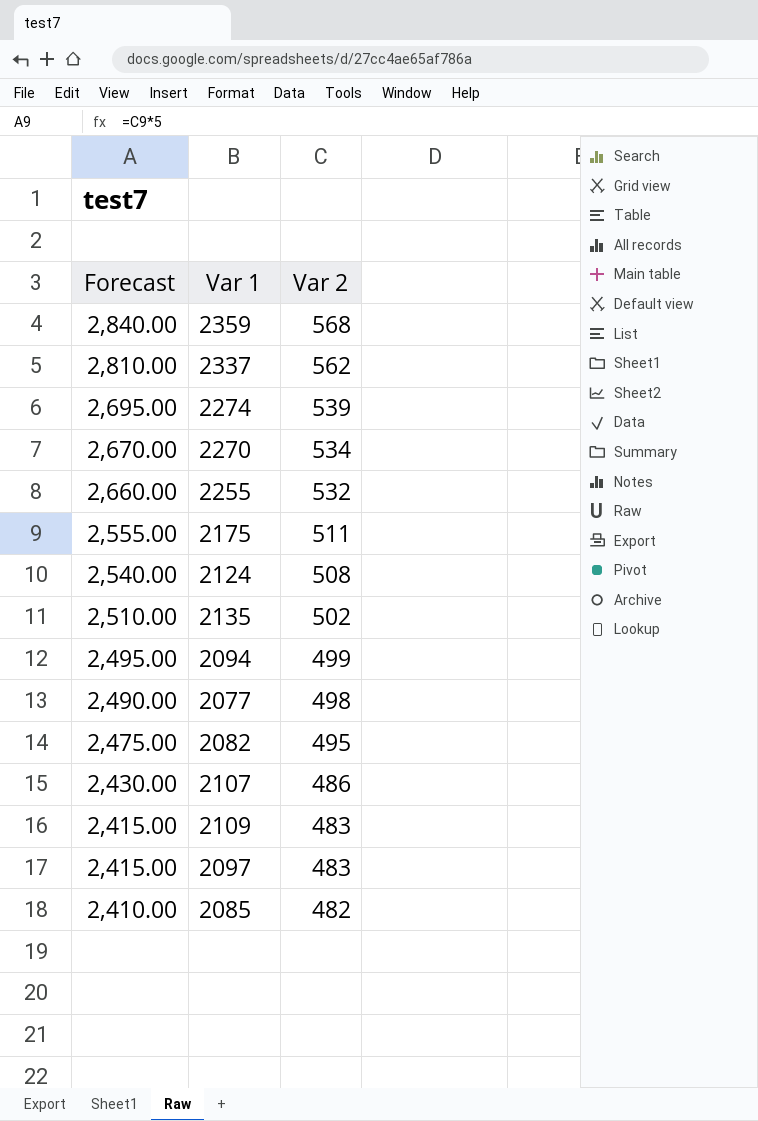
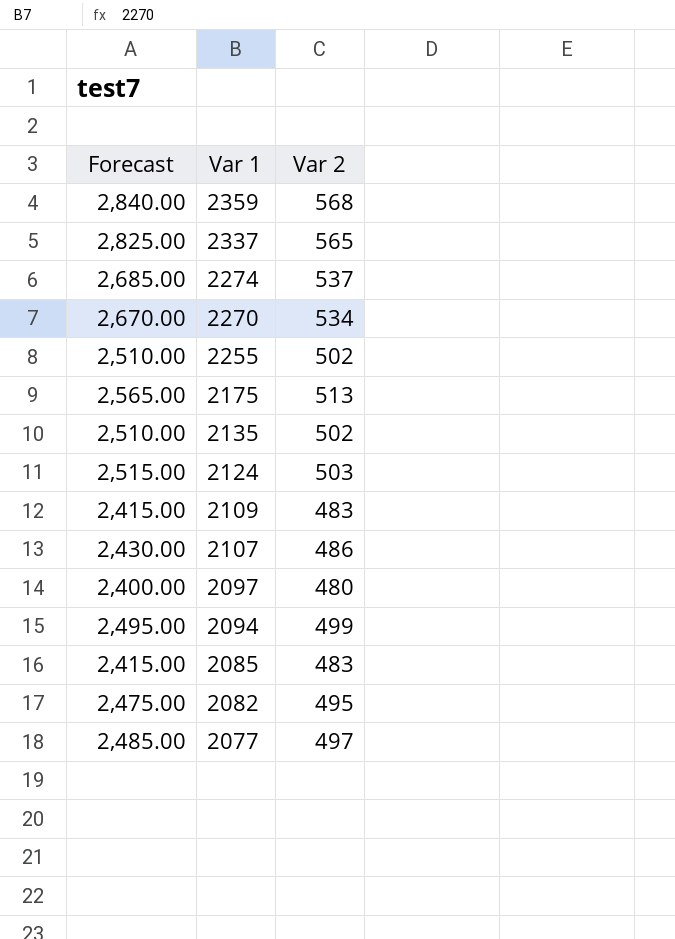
row order: Forecast descending -> Var 1 descending
2337 | Forecast: 2,810.00 -> 2,825.00
2337 | Var 2: 562 -> 565
2274 | Forecast: 2,695.00 -> 2,685.00
2274 | Var 2: 539 -> 537
2255 | Forecast: 2,660.00 -> 2,510.00
2255 | Var 2: 532 -> 502
2175 | Forecast: 2,555.00 -> 2,565.00
2175 | Var 2: 511 -> 513
2124 | Forecast: 2,540.00 -> 2,515.00
2124 | Var 2: 508 -> 503
2097 | Forecast: 2,415.00 -> 2,400.00
2097 | Var 2: 483 -> 480
2085 | Forecast: 2,410.00 -> 2,415.00
2085 | Var 2: 482 -> 483
2077 | Forecast: 2,490.00 -> 2,485.00
2077 | Var 2: 498 -> 497

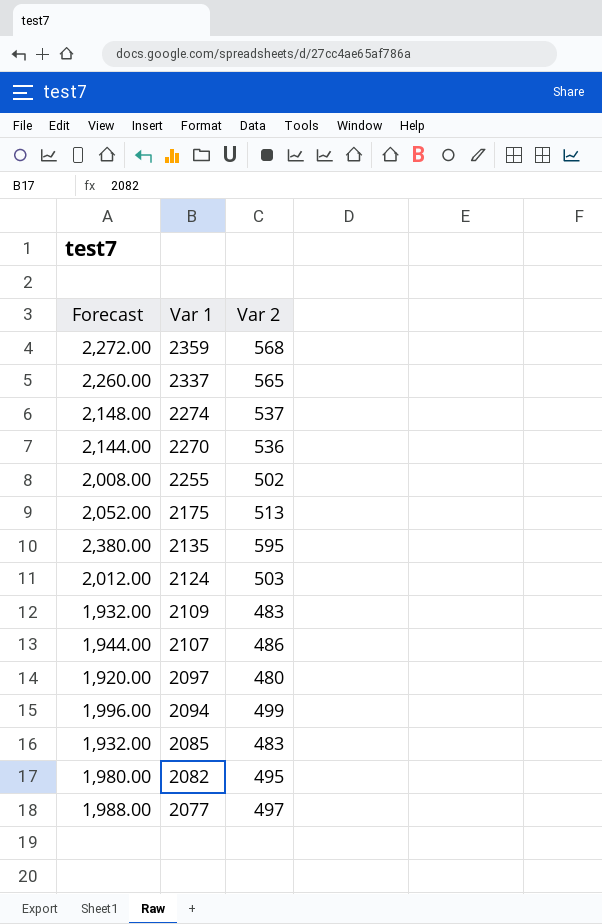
column Forecast | formula: [Var 2] * 5 -> [Var 2] * 4
2270 | Var 2: 534 -> 536
2135 | Var 2: 502 -> 595

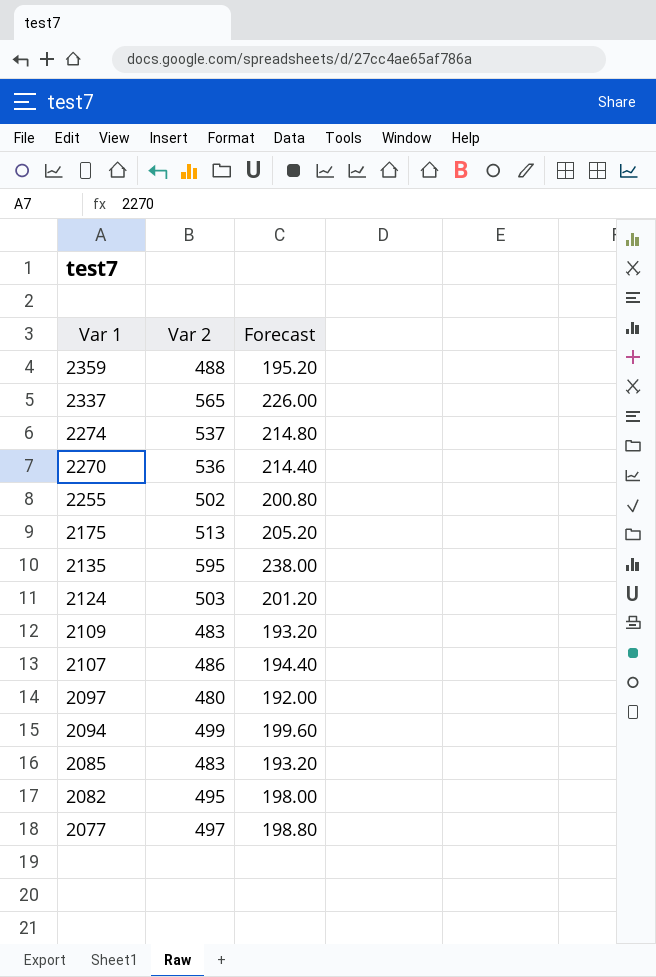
column Forecast | formula: [Var 2] * 4 -> [Var 2] * 0.4
column Forecast | position: 1 -> 3
2359 | Var 2: 568 -> 488

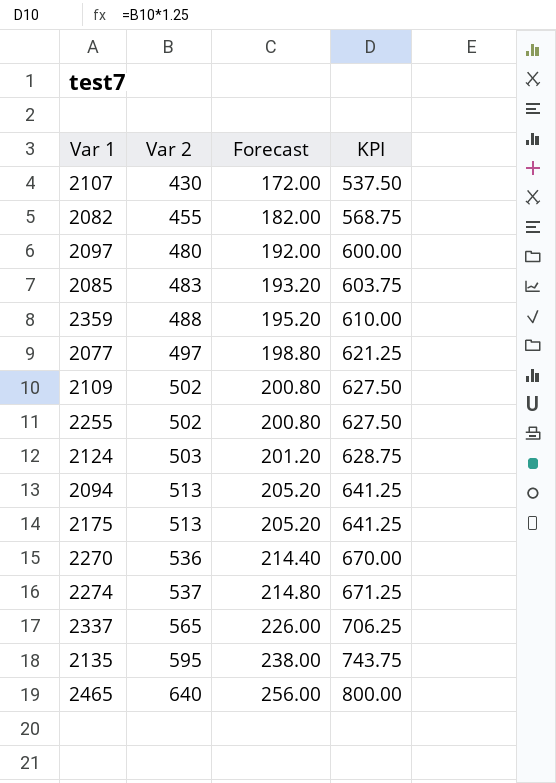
row order: Var 1 descending -> Var 2 ascending
column KPI | formula: none -> [Var 2] * 1.25
2107 | Var 2: 486 -> 430
2107 | Forecast: 194.40 -> 172.00
2082 | Var 2: 495 -> 455
2082 | Forecast: 198.00 -> 182.00
2109 | Var 2: 483 -> 502
2109 | Forecast: 193.20 -> 200.80
2094 | Var 2: 499 -> 513
2094 | Forecast: 199.60 -> 205.20
row 2465: none -> 640 | 256.00 | 800.00

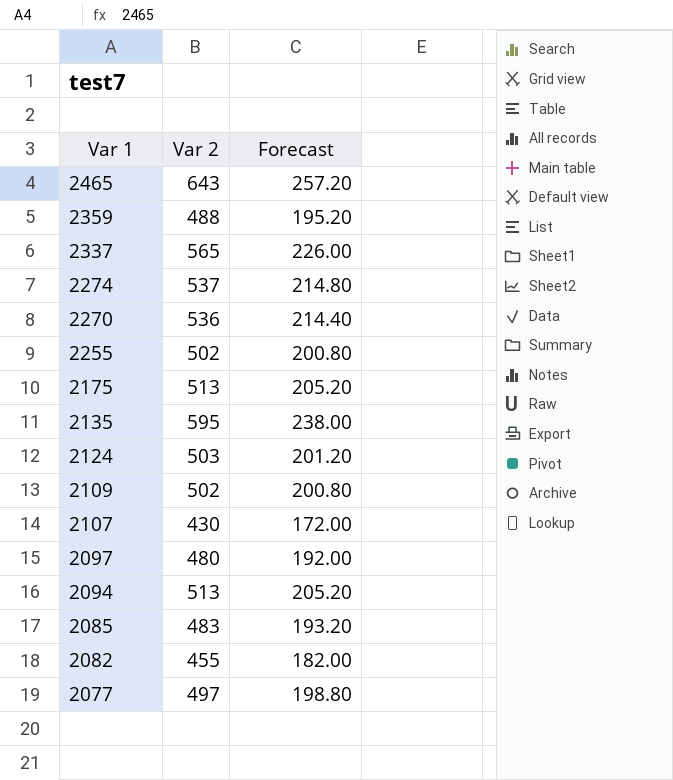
row order: Var 2 ascending -> Var 1 descending
column KPI | formula: [Var 2] * 1.25 -> none
2465 | Var 2: 640 -> 643
2465 | Forecast: 256.00 -> 257.20

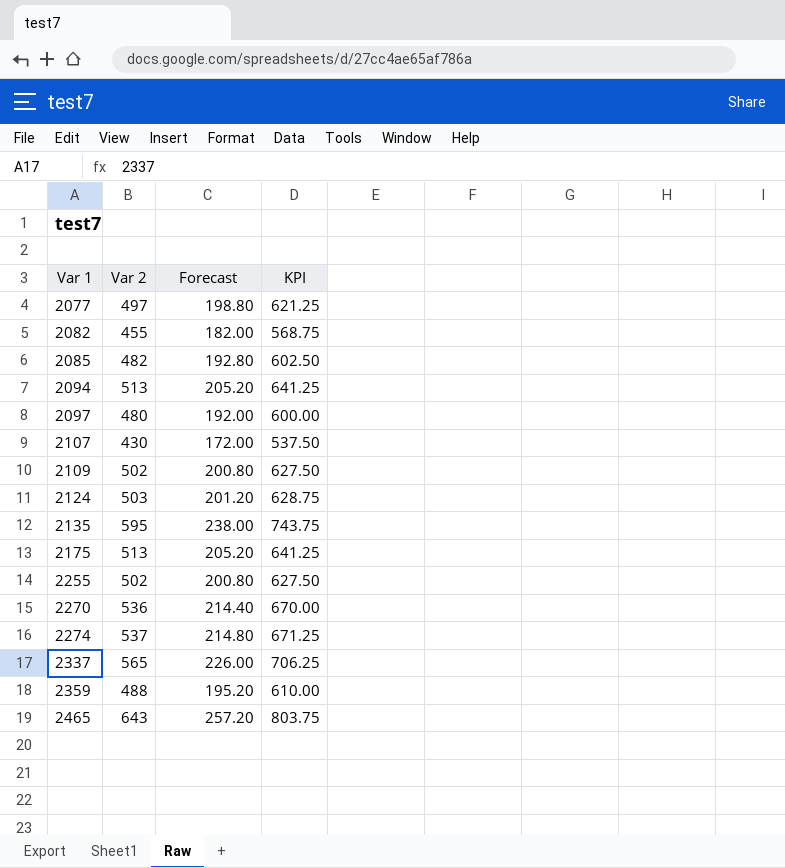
row order: Var 1 descending -> Var 1 ascending
column KPI | formula: none -> [Var 2] * 1.25
2085 | Var 2: 483 -> 482
2085 | Forecast: 193.20 -> 192.80

